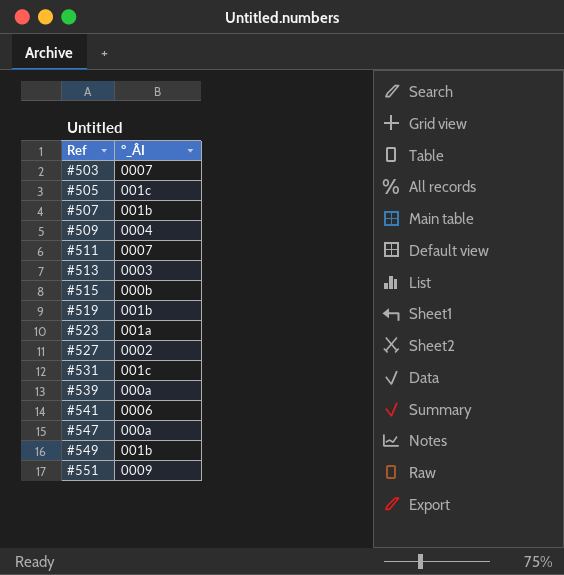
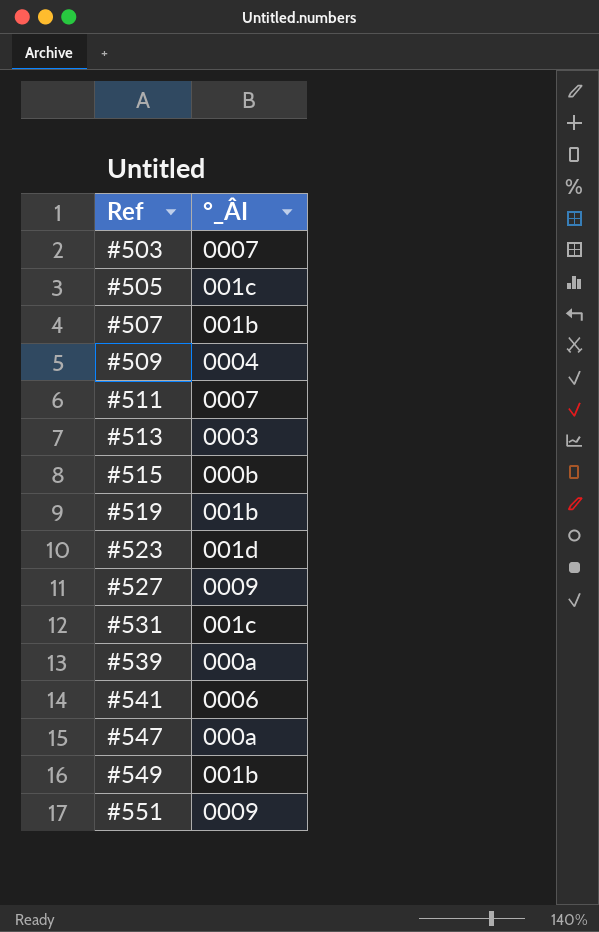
#523 | °_ÂI: 001a -> 001d
#527 | °_ÂI: 0002 -> 0009

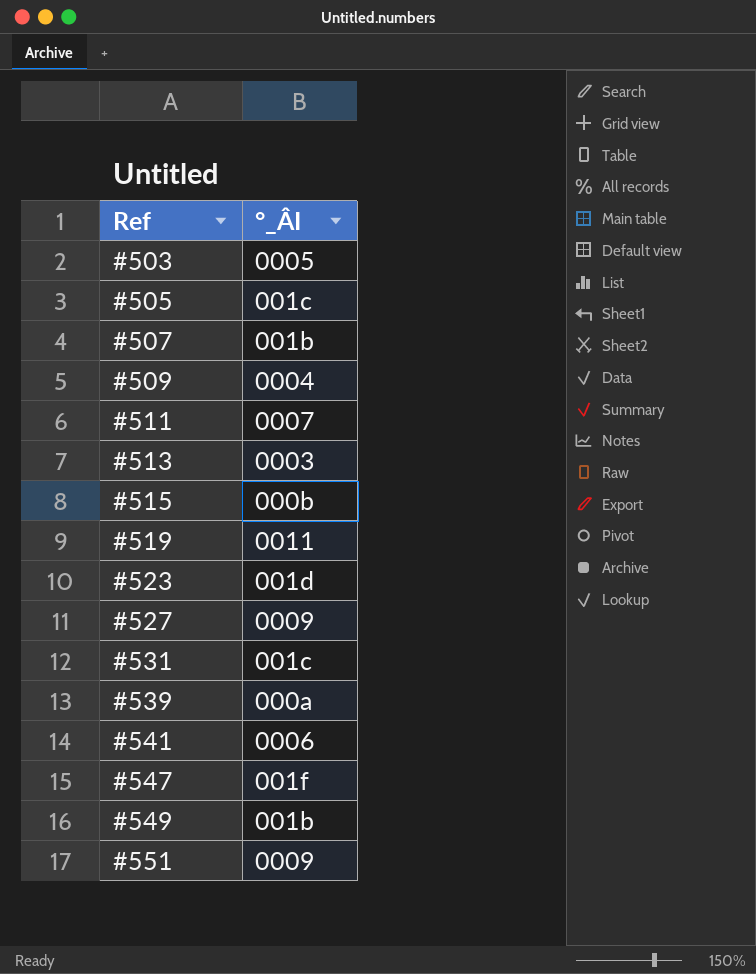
#503 | °_ÂI: 0007 -> 0005
#519 | °_ÂI: 001b -> 0011
#547 | °_ÂI: 000a -> 001f

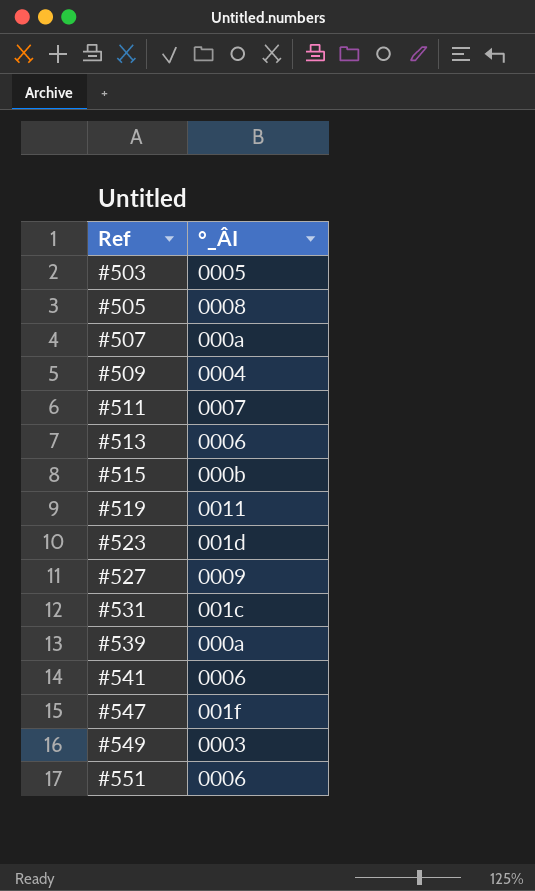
#505 | °_ÂI: 001c -> 0008
#507 | °_ÂI: 001b -> 000a
#513 | °_ÂI: 0003 -> 0006
#549 | °_ÂI: 001b -> 0003
#551 | °_ÂI: 0009 -> 0006

